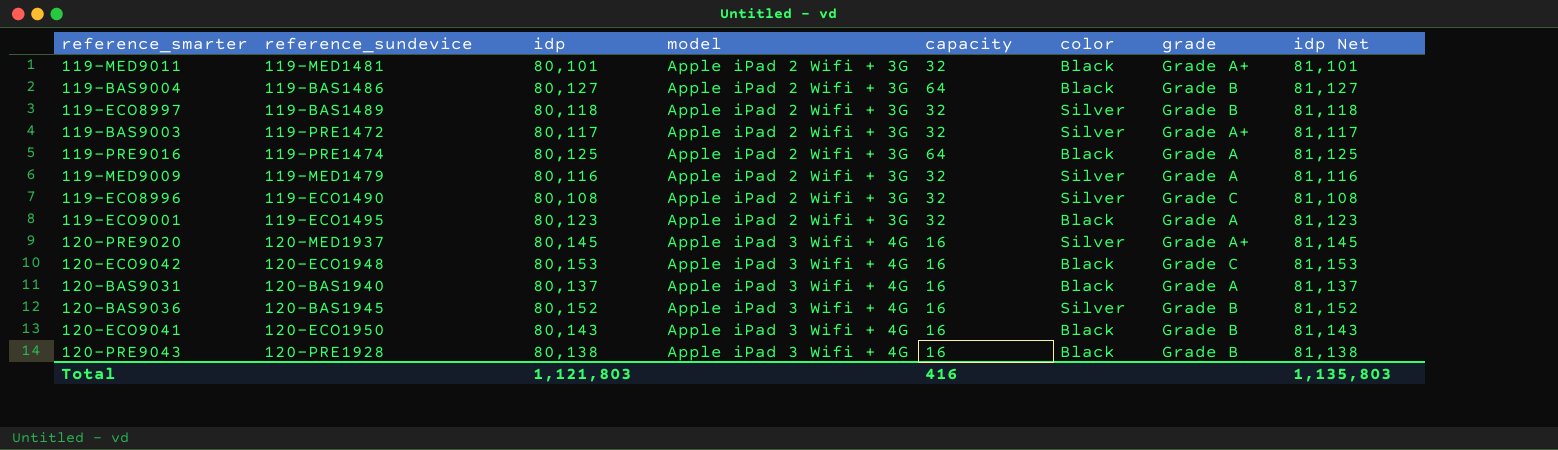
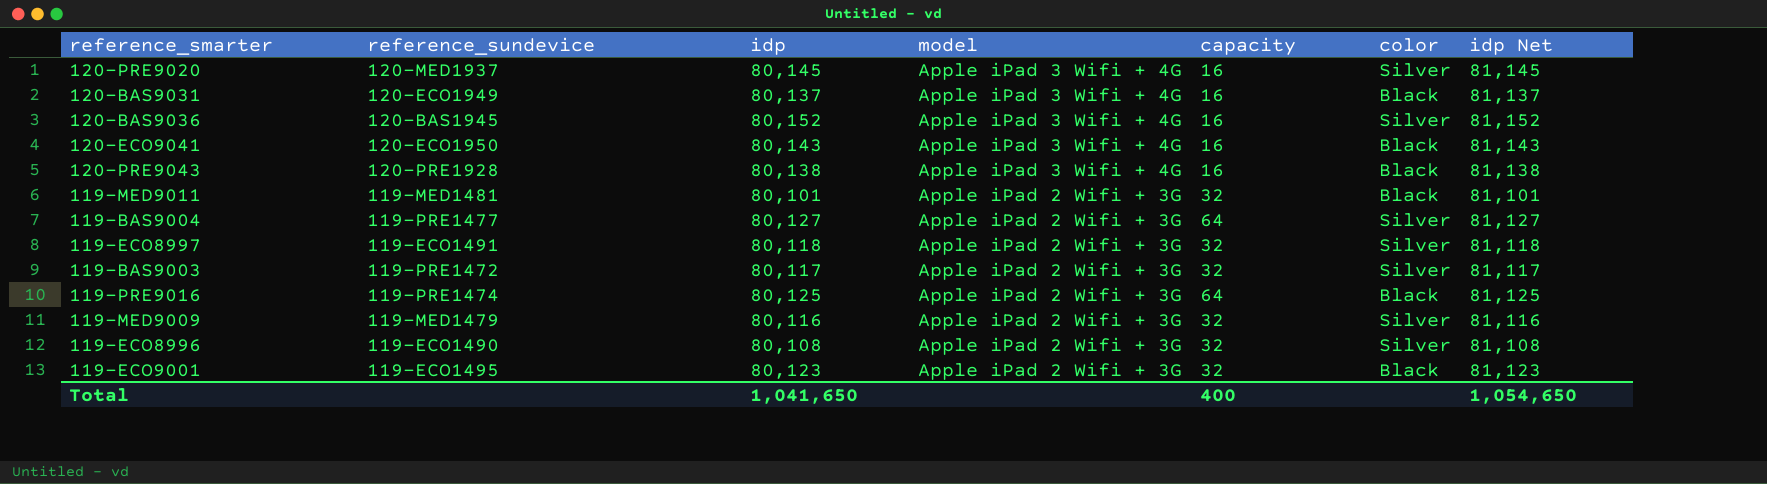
row order: model ascending -> model descending
column grade | position: 7 -> none
row 120-ECO9042: 120-ECO1948 | 80,153 | Apple iPad 3 Wifi + 4G | 16 | Black | Grade C | 81,153 -> none
120-BAS9031 | reference_sundevice: 120-BAS1940 -> 120-ECO1949
119-BAS9004 | reference_sundevice: 119-BAS1486 -> 119-PRE1477
119-BAS9004 | color: Black -> Silver
119-ECO8997 | reference_sundevice: 119-BAS1489 -> 119-ECO1491
Total | idp: 1,121,803 -> 1,041,650
Total | capacity: 416 -> 400
Total | idp Net: 1,135,803 -> 1,054,650

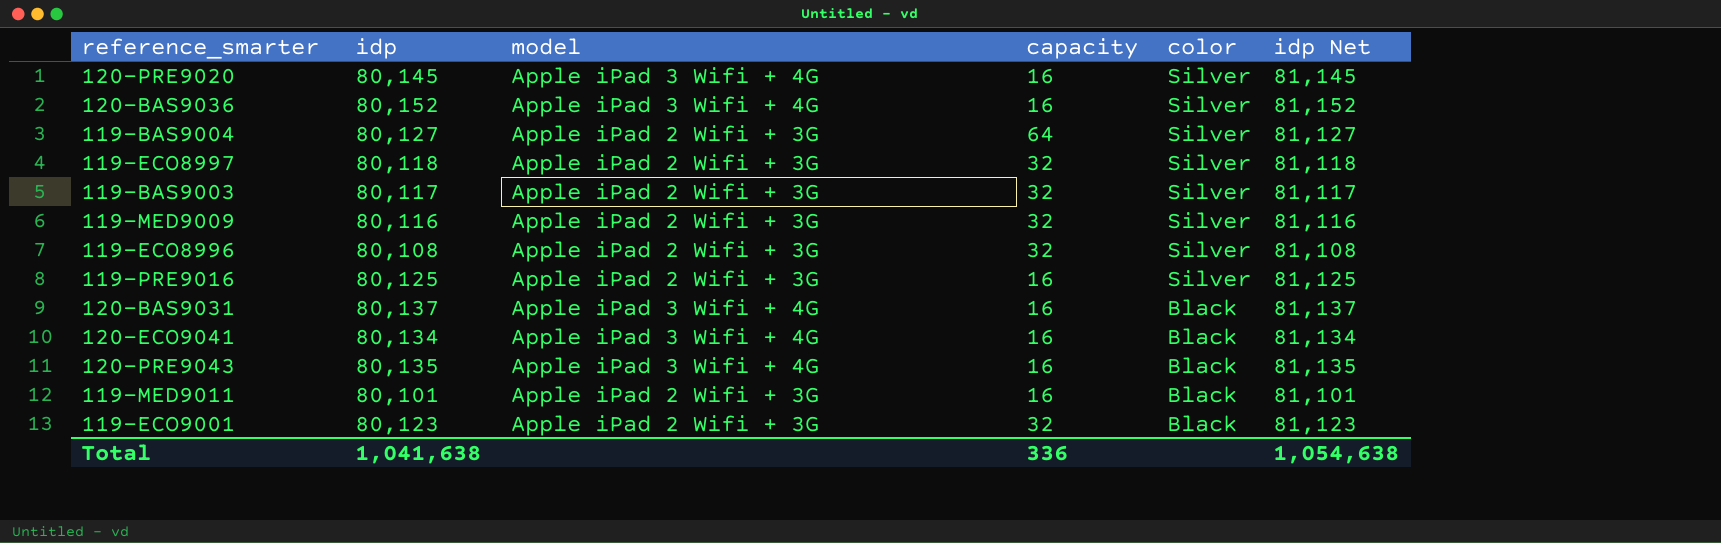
row order: model descending -> color descending
column reference_sundevice | position: 2 -> none
119-PRE9016 | capacity: 64 -> 16
119-PRE9016 | color: Black -> Silver
120-ECO9041 | idp: 80,143 -> 80,134
120-ECO9041 | idp Net: 81,143 -> 81,134
120-PRE9043 | idp: 80,138 -> 80,135
120-PRE9043 | idp Net: 81,138 -> 81,135
119-MED9011 | capacity: 32 -> 16
Total | idp: 1,041,650 -> 1,041,638
Total | capacity: 400 -> 336
Total | idp Net: 1,054,650 -> 1,054,638

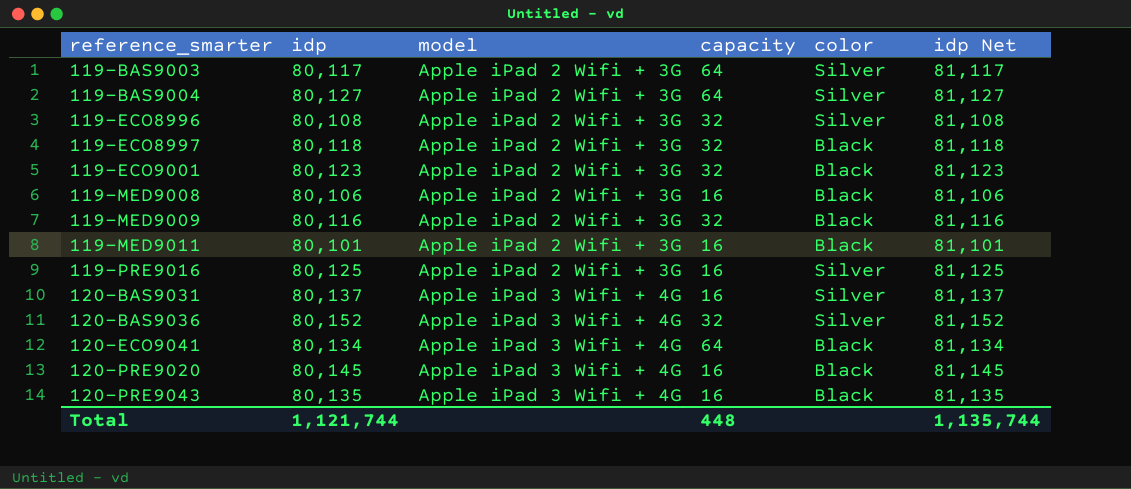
row order: color descending -> reference_smarter ascending
119-BAS9003 | capacity: 32 -> 64
119-ECO8997 | color: Silver -> Black
row 119-MED9008: none -> 80,106 | Apple iPad 2 Wifi + 3G | 16 | Black | 81,106
119-MED9009 | color: Silver -> Black
120-BAS9031 | color: Black -> Silver
120-BAS9036 | capacity: 16 -> 32
120-ECO9041 | capacity: 16 -> 64
120-PRE9020 | color: Silver -> Black
Total | idp: 1,041,638 -> 1,121,744
Total | capacity: 336 -> 448
Total | idp Net: 1,054,638 -> 1,135,744

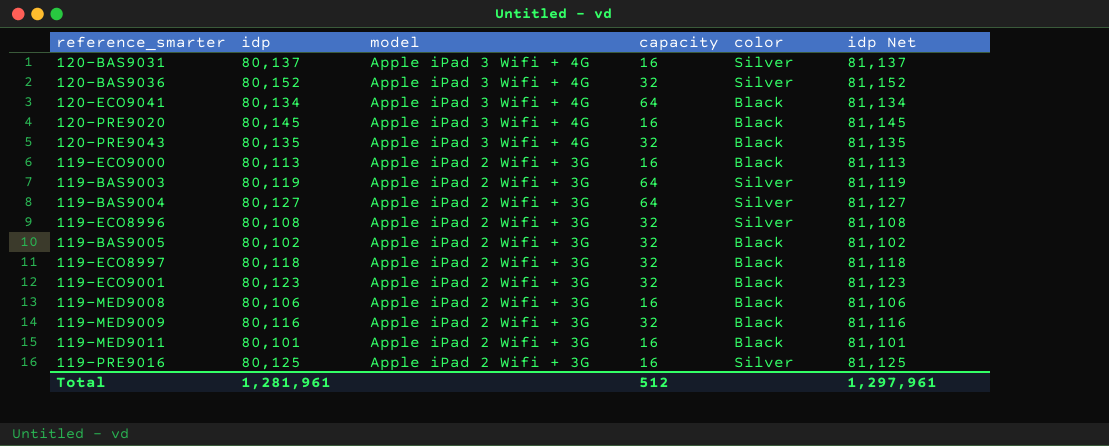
row order: reference_smarter ascending -> model descending
120-PRE9043 | capacity: 16 -> 32
row 119-ECO9000: none -> 80,113 | Apple iPad 2 Wifi + 3G | 16 | Black | 81,113
119-BAS9003 | idp: 80,117 -> 80,119
119-BAS9003 | idp Net: 81,117 -> 81,119
row 119-BAS9005: none -> 80,102 | Apple iPad 2 Wifi + 3G | 32 | Black | 81,102
Total | idp: 1,121,744 -> 1,281,961
Total | capacity: 448 -> 512
Total | idp Net: 1,135,744 -> 1,297,961

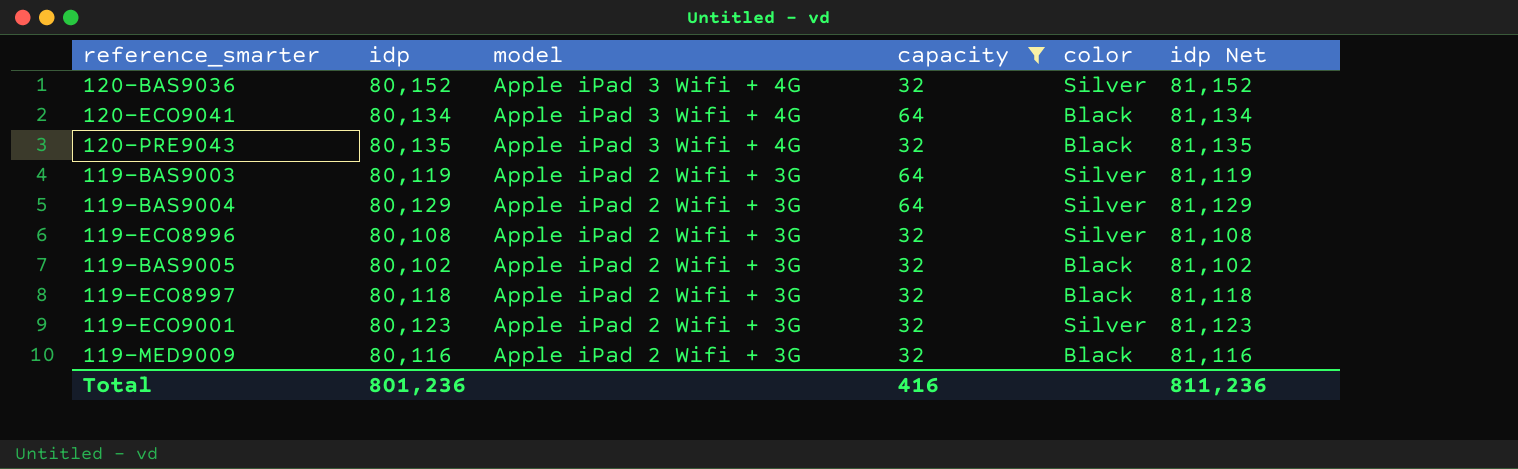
filter: none -> capacity != 16
119-BAS9004 | idp: 80,127 -> 80,129
119-BAS9004 | idp Net: 81,127 -> 81,129
119-ECO9001 | color: Black -> Silver
Total | idp: 1,281,961 -> 801,236
Total | capacity: 512 -> 416
Total | idp Net: 1,297,961 -> 811,236

